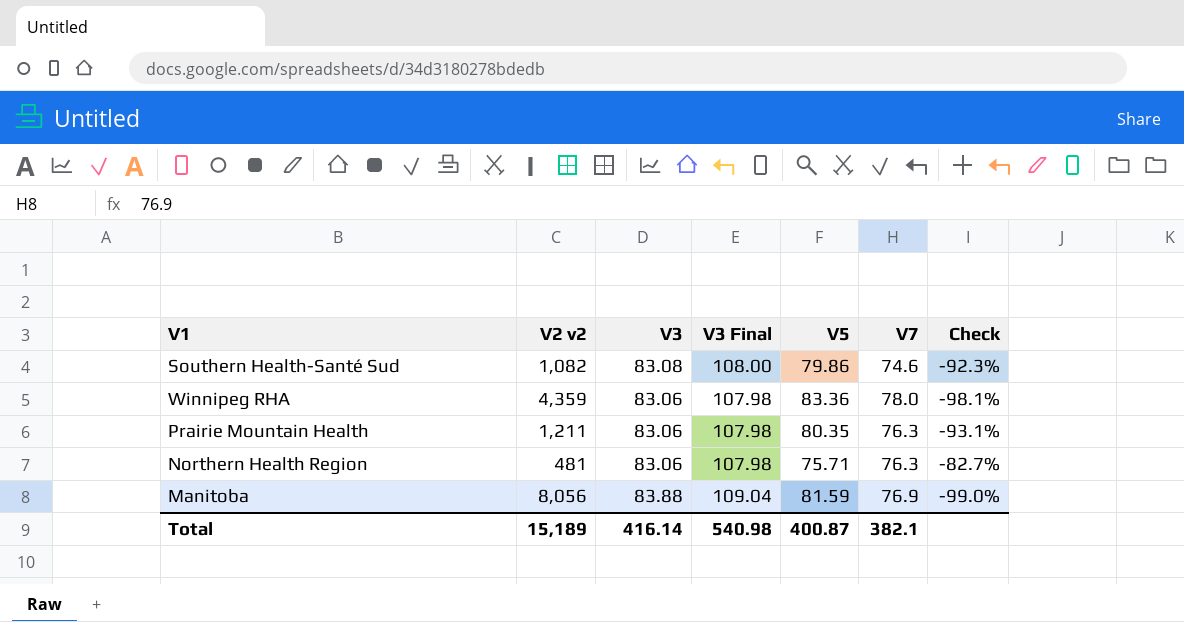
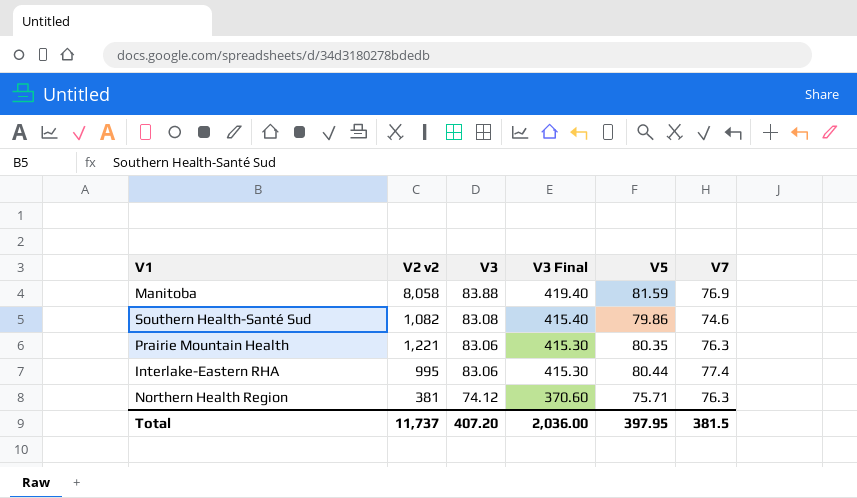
row order: none -> V3 descending
column Check | formula: ([V3] - [V2 v2]) / [V2 v2] -> none
column V3 Final | formula: [V3] * 1.3 -> [V3] * 5
row Winnipeg RHA: 4,359 | 83.06 | 107.98 | 83.36 | 78.0 | -98.1% -> none
Manitoba | V2 v2: 8,056 -> 8,058
Prairie Mountain Health | V2 v2: 1,211 -> 1,221
row Interlake-Eastern RHA: none -> 995 | 83.06 | 415.30 | 80.44 | 77.4
Northern Health Region | V2 v2: 481 -> 381
Northern Health Region | V3: 83.06 -> 74.12
Total | V2 v2: 15,189 -> 11,737
Total | V3: 416.14 -> 407.20
Total | V3 Final: 540.98 -> 2,036.00
Total | V5: 400.87 -> 397.95
Total | V7: 382.1 -> 381.5

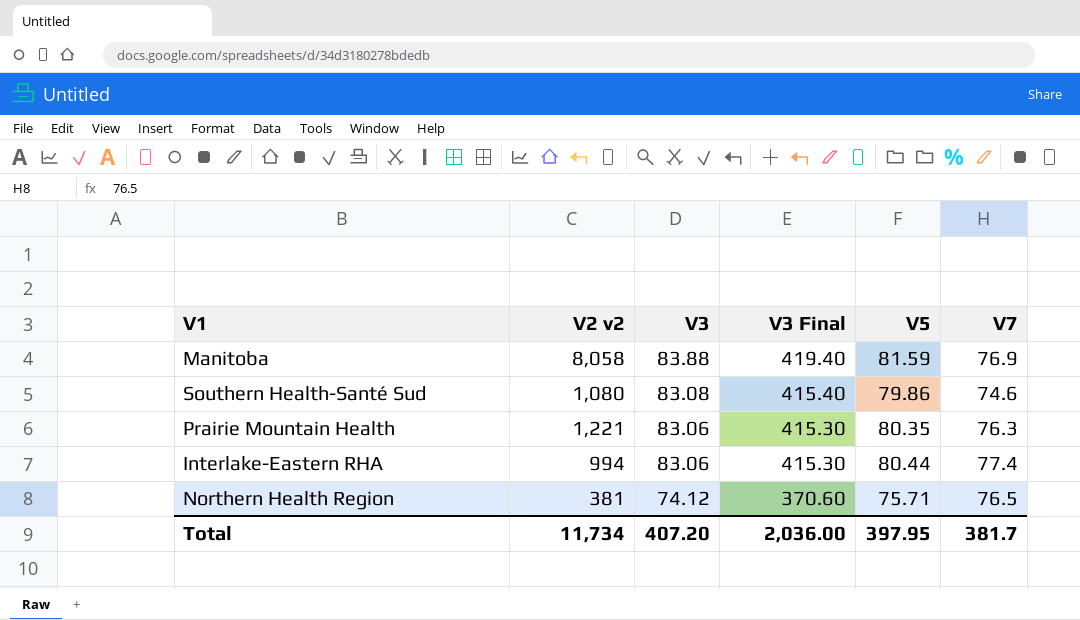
Southern Health-Santé Sud | V2 v2: 1,082 -> 1,080
Interlake-Eastern RHA | V2 v2: 995 -> 994
Northern Health Region | V7: 76.3 -> 76.5
Total | V2 v2: 11,737 -> 11,734
Total | V7: 381.5 -> 381.7

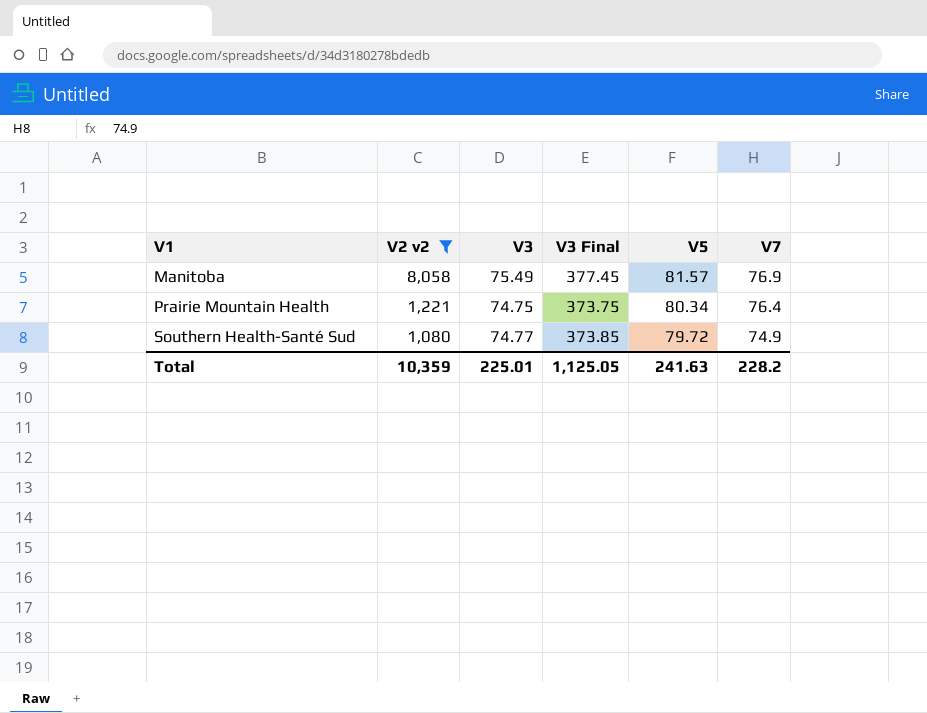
filter: none -> V2 v2 >= 1,080
row order: V3 descending -> V1 ascending
Manitoba | V3: 83.88 -> 75.49
Manitoba | V3 Final: 419.40 -> 377.45
Manitoba | V5: 81.59 -> 81.57
Prairie Mountain Health | V3: 83.06 -> 74.75
Prairie Mountain Health | V3 Final: 415.30 -> 373.75
Prairie Mountain Health | V5: 80.35 -> 80.34
Prairie Mountain Health | V7: 76.3 -> 76.4
Southern Health-Santé Sud | V3: 83.08 -> 74.77
Southern Health-Santé Sud | V3 Final: 415.40 -> 373.85
Southern Health-Santé Sud | V5: 79.86 -> 79.72
Southern Health-Santé Sud | V7: 74.6 -> 74.9
Total | V2 v2: 11,734 -> 10,359
Total | V3: 407.20 -> 225.01
Total | V3 Final: 2,036.00 -> 1,125.05
Total | V5: 397.95 -> 241.63
Total | V7: 381.7 -> 228.2

